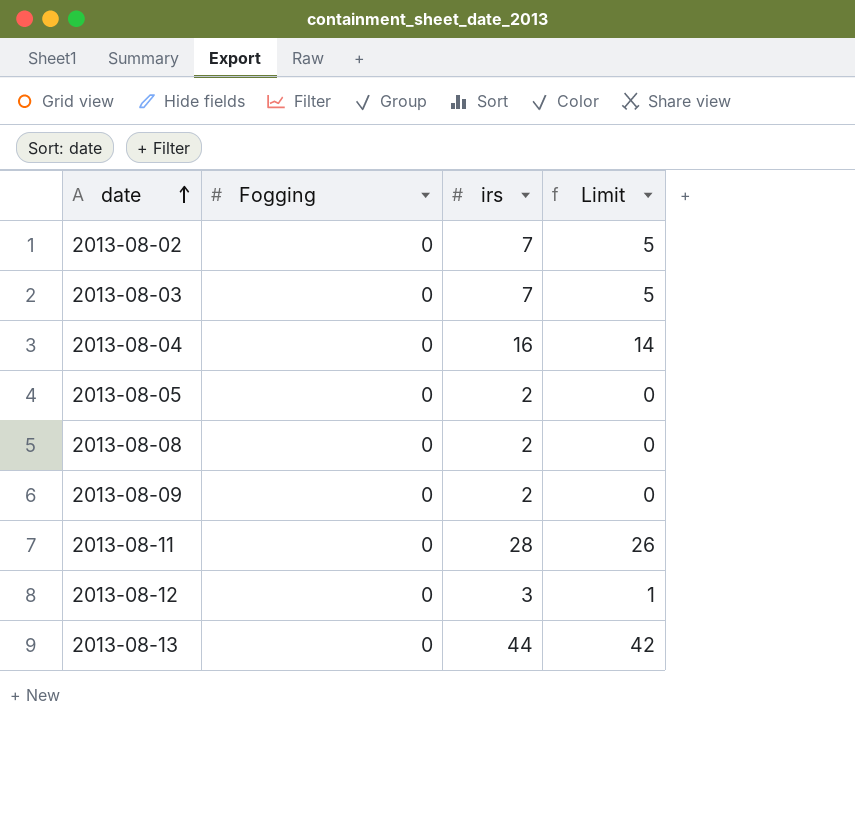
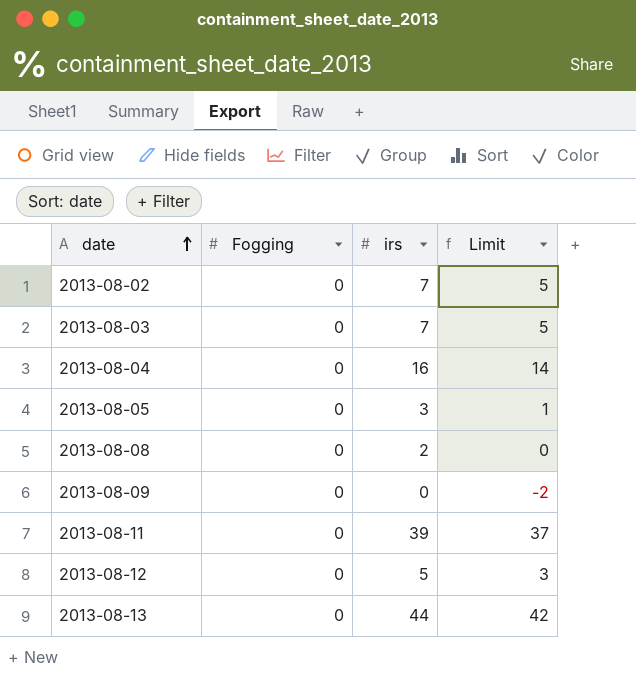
2013-08-05 | irs: 2 -> 3
2013-08-05 | Limit: 0 -> 1
2013-08-09 | irs: 2 -> 0
2013-08-09 | Limit: 0 -> -2
2013-08-11 | irs: 28 -> 39
2013-08-11 | Limit: 26 -> 37
2013-08-12 | irs: 3 -> 5
2013-08-12 | Limit: 1 -> 3

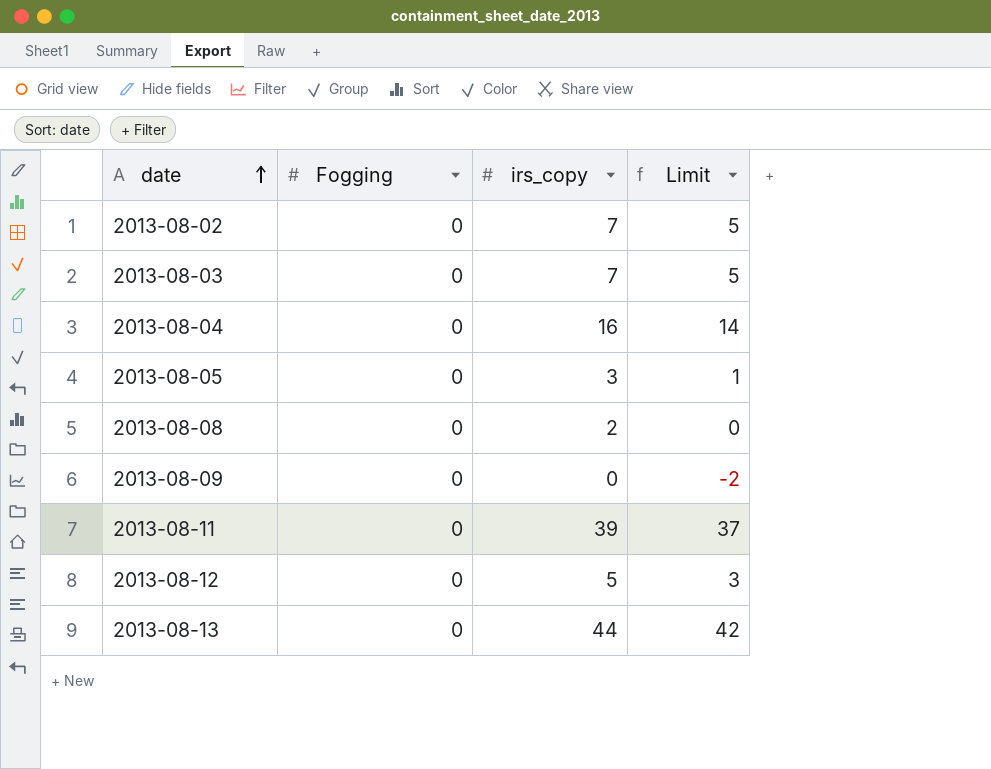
column name: irs -> irs_copy

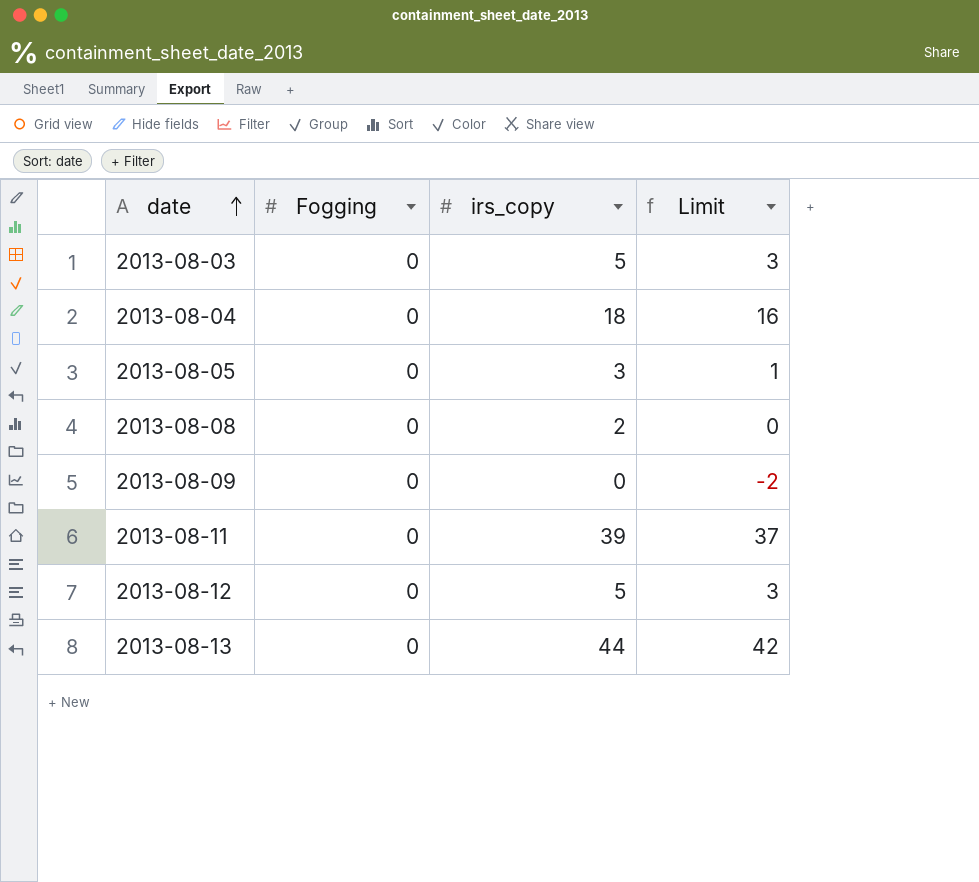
row 2013-08-02: 0 | 7 | 5 -> none
2013-08-03 | irs_copy: 7 -> 5
2013-08-03 | Limit: 5 -> 3
2013-08-04 | irs_copy: 16 -> 18
2013-08-04 | Limit: 14 -> 16

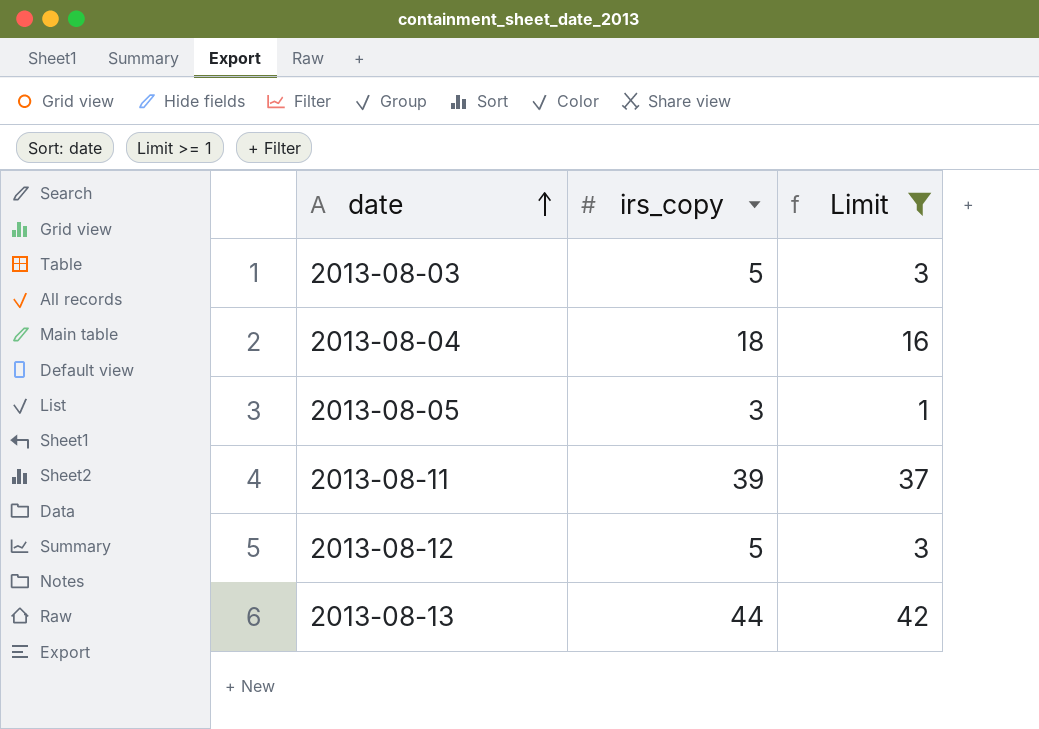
filter: none -> Limit >= 1
column Fogging | position: 2 -> none

